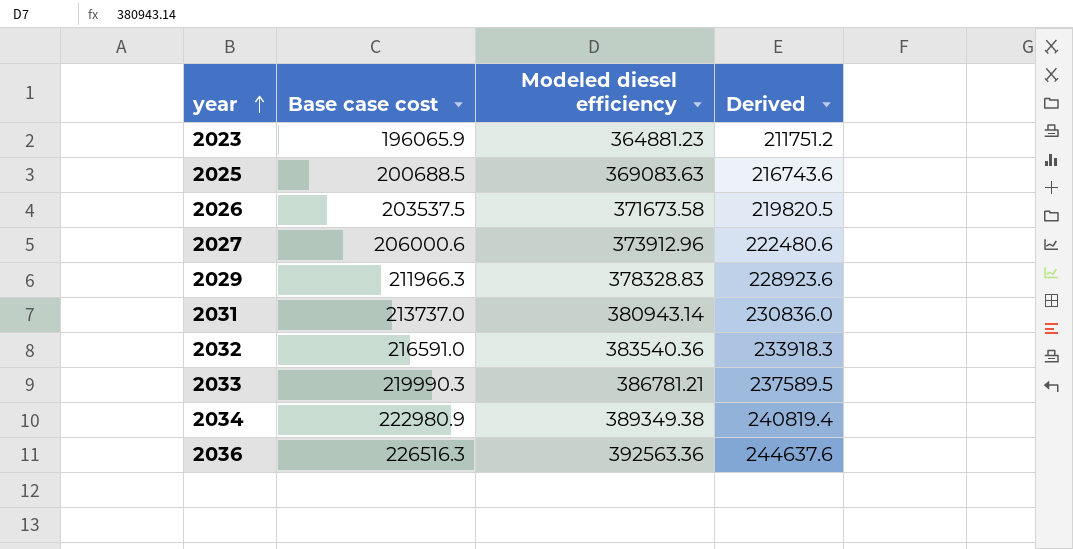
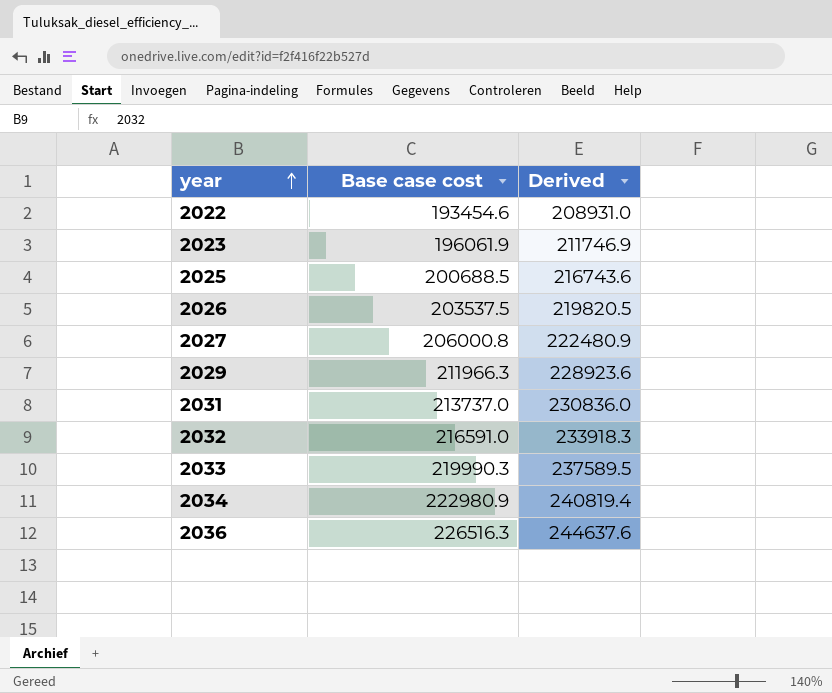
column Modeled diesel efficiency | position: 3 -> none
row 2022: none -> 193454.6 | 208931.0
2023 | Base case cost: 196065.9 -> 196061.9
2023 | Derived: 211751.2 -> 211746.9
2027 | Base case cost: 206000.6 -> 206000.8
2027 | Derived: 222480.6 -> 222480.9

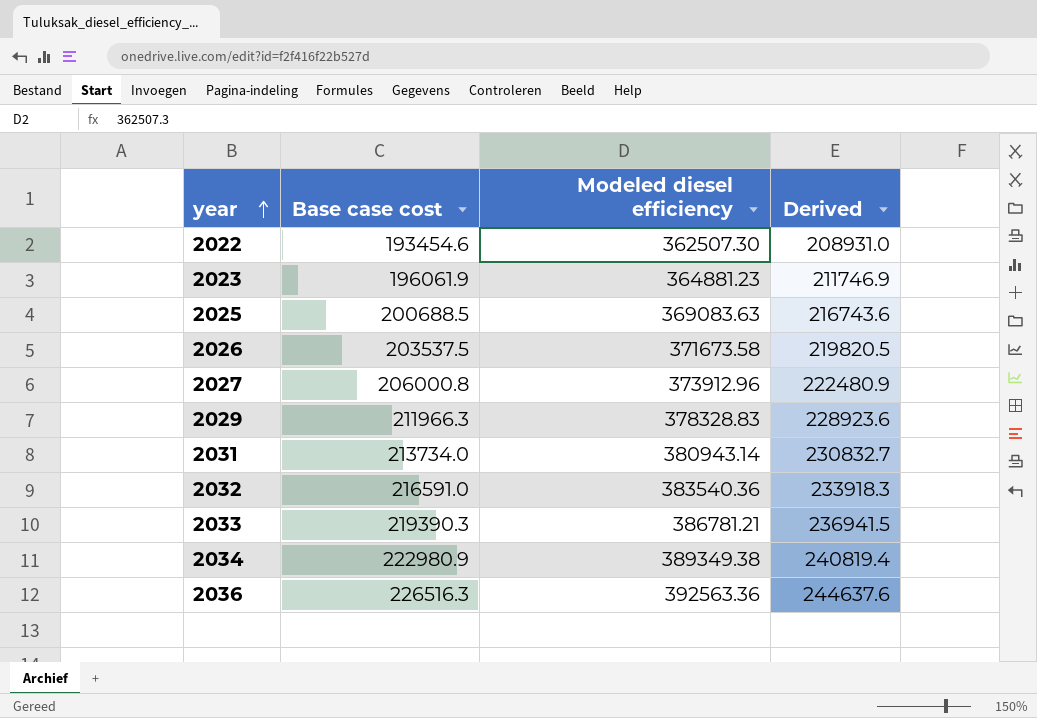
column Modeled diesel efficiency | position: none -> 3
2031 | Base case cost: 213737.0 -> 213734.0
2031 | Derived: 230836.0 -> 230832.7
2033 | Base case cost: 219990.3 -> 219390.3
2033 | Derived: 237589.5 -> 236941.5

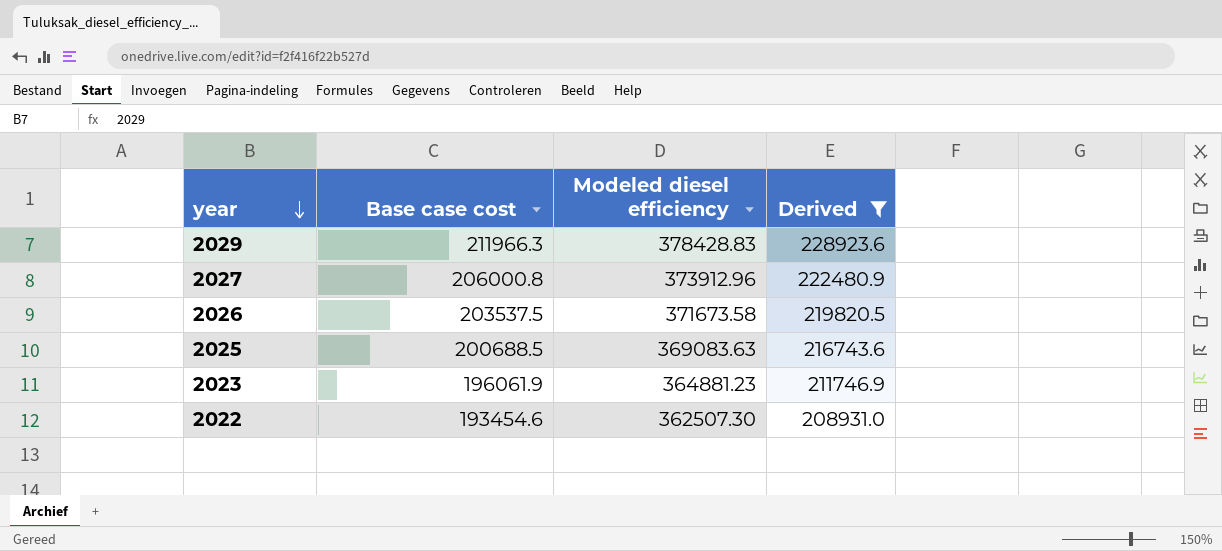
filter: none -> Derived <= 228923.6
row order: year ascending -> year descending
2029 | Modeled diesel efficiency: 378328.83 -> 378428.83

